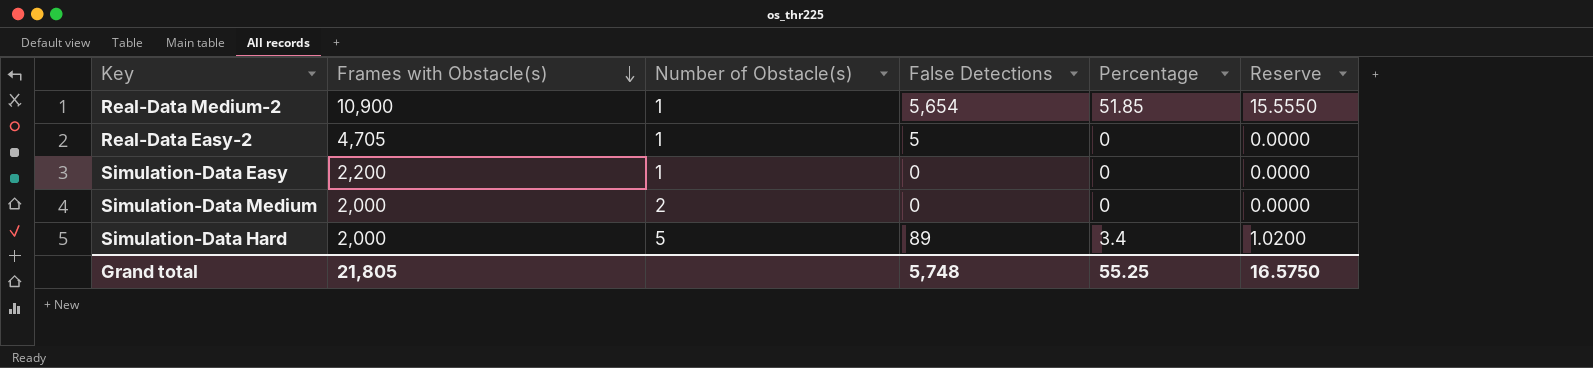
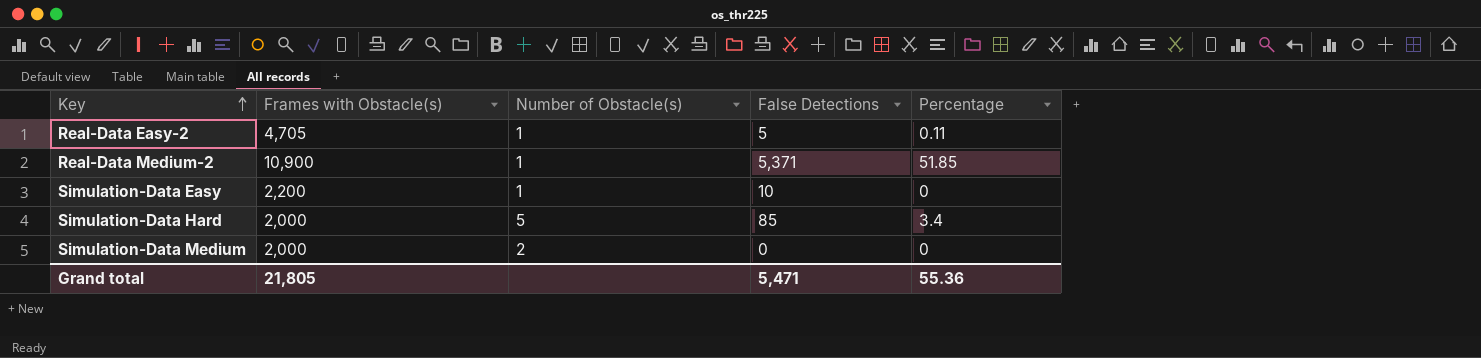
row order: Frames with Obstacle(s) descending -> Key ascending
column Reserve | formula: [Percentage] * 0.3 -> none
Real-Data Easy-2 | Percentage: 0 -> 0.11
Real-Data Medium-2 | False Detections: 5,654 -> 5,371
Simulation-Data Easy | False Detections: 0 -> 10
Simulation-Data Hard | False Detections: 89 -> 85
Grand total | False Detections: 5,748 -> 5,471
Grand total | Percentage: 55.25 -> 55.36

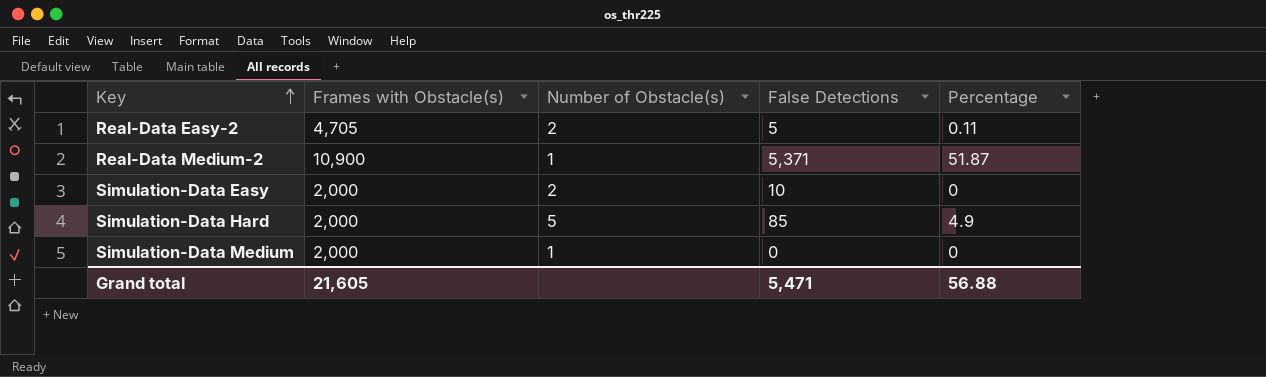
Real-Data Easy-2 | Number of Obstacle(s): 1 -> 2
Real-Data Medium-2 | Percentage: 51.85 -> 51.87
Simulation-Data Easy | Frames with Obstacle(s): 2,200 -> 2,000
Simulation-Data Easy | Number of Obstacle(s): 1 -> 2
Simulation-Data Hard | Percentage: 3.4 -> 4.9
Simulation-Data Medium | Number of Obstacle(s): 2 -> 1
Grand total | Frames with Obstacle(s): 21,805 -> 21,605
Grand total | Percentage: 55.36 -> 56.88

